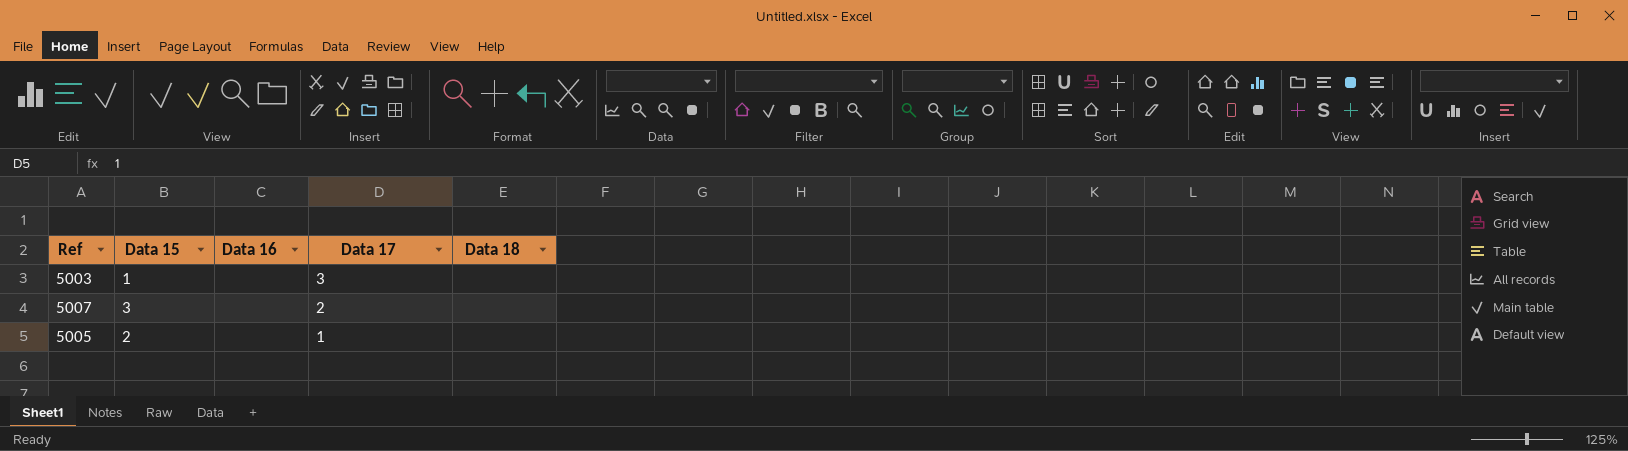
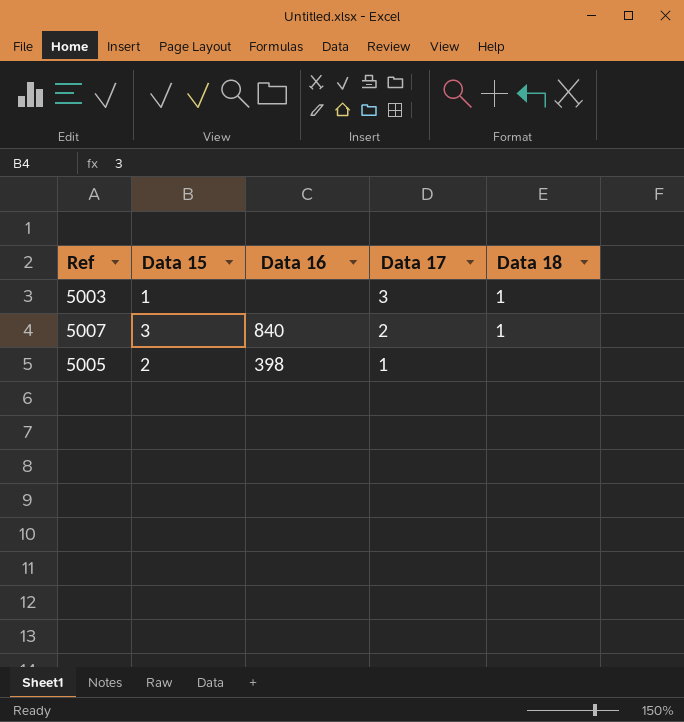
5003 | Data 18: none -> 1
5007 | Data 16: none -> 840
5007 | Data 18: none -> 1
5005 | Data 16: none -> 398

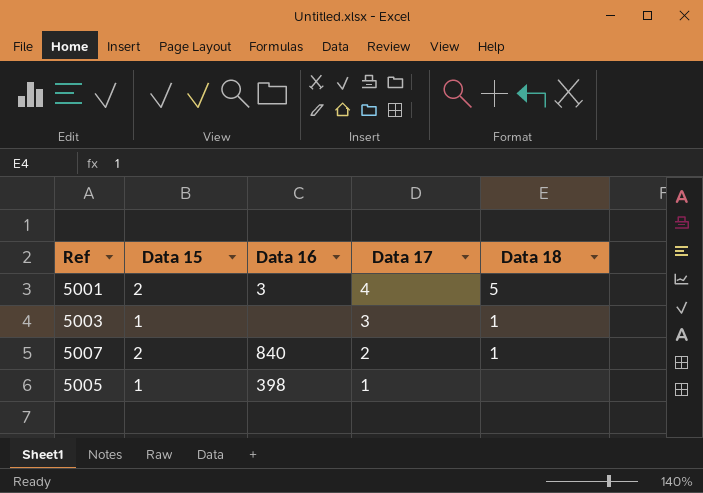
row 5001: none -> 2 | 3 | 4 | 5
5007 | Data 15: 3 -> 2
5005 | Data 15: 2 -> 1

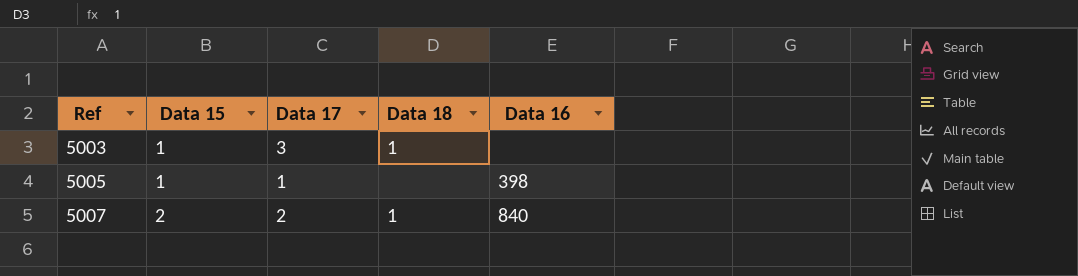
row order: Data 17 descending -> Ref ascending
column Data 16 | position: 3 -> 5
row 5001: 2 | 3 | 4 | 5 -> none

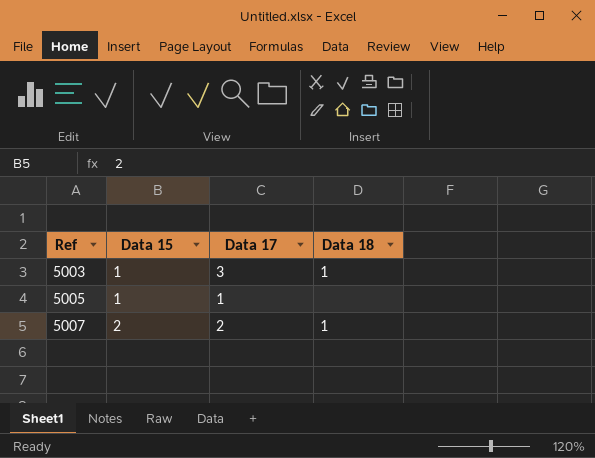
column Data 16 | position: 5 -> none

